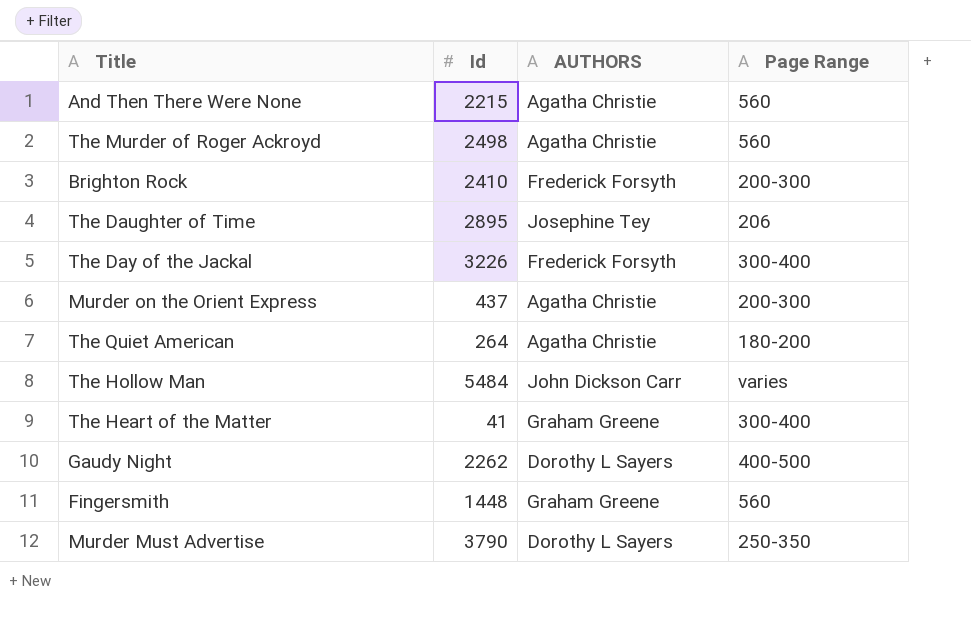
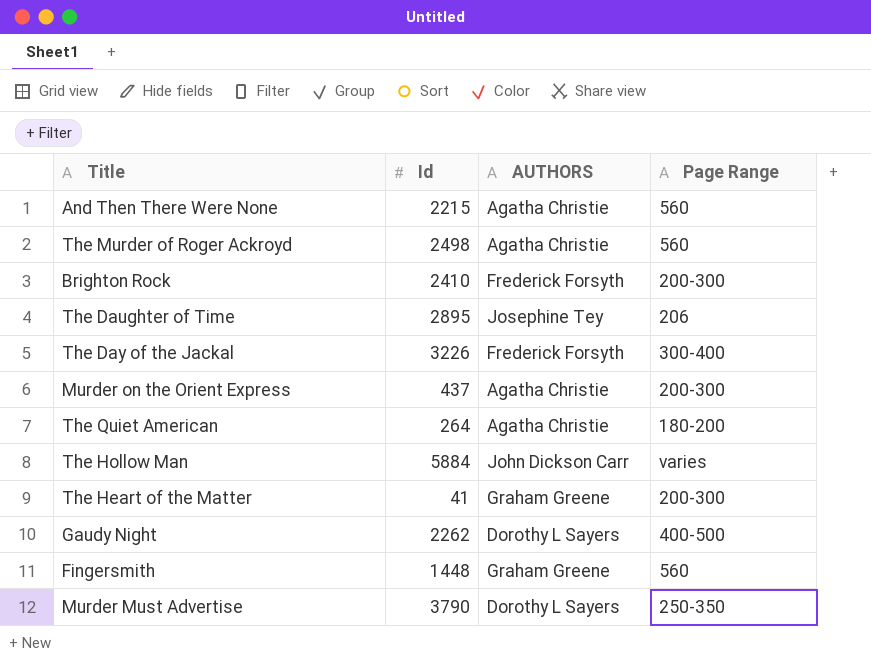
The Hollow Man | Id: 5484 -> 5884
The Heart of the Matter | Page Range: 300-400 -> 200-300

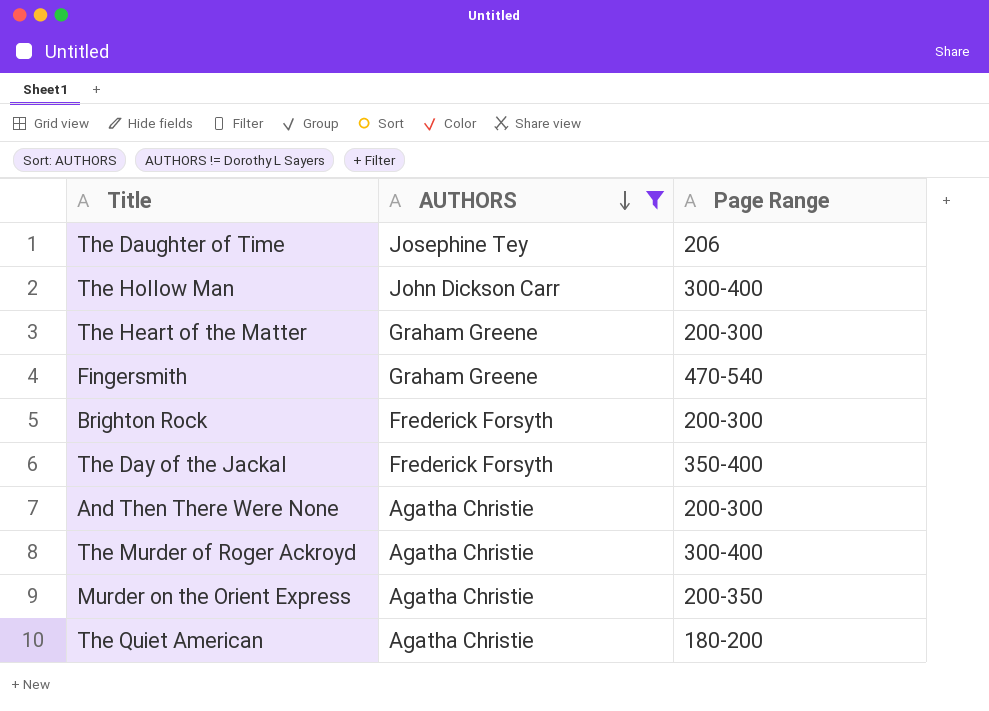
filter: none -> AUTHORS != Dorothy L Sayers
row order: none -> AUTHORS descending
column Id | position: 2 -> none
The Hollow Man | Page Range: varies -> 300-400
Fingersmith | Page Range: 560 -> 470-540
The Day of the Jackal | Page Range: 300-400 -> 350-400
And Then There Were None | Page Range: 560 -> 200-300
The Murder of Roger Ackroyd | Page Range: 560 -> 300-400
Murder on the Orient Express | Page Range: 200-300 -> 200-350

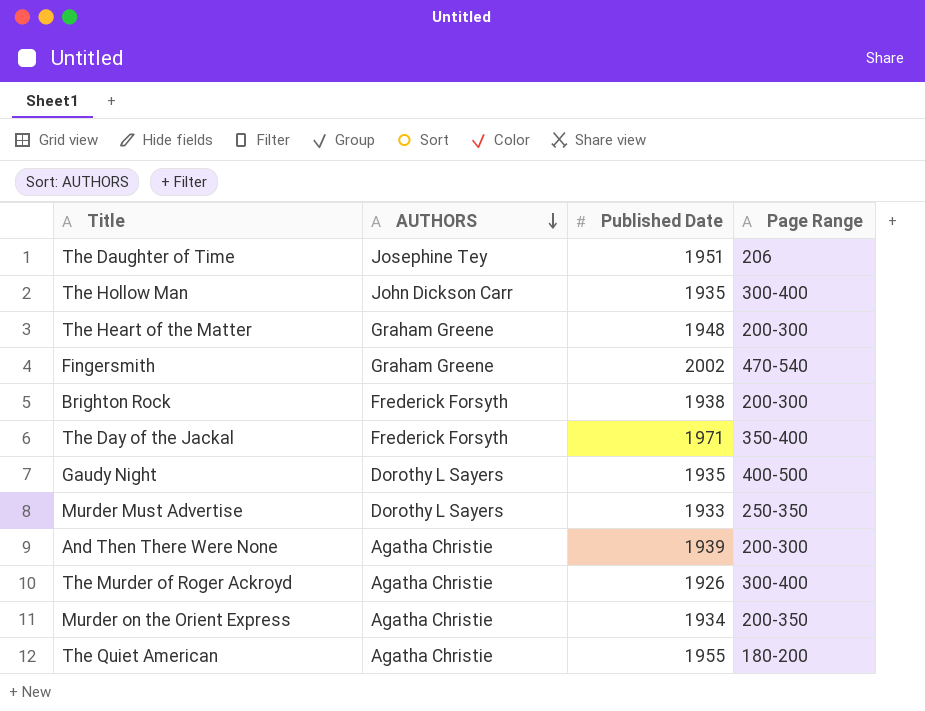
filter: AUTHORS != Dorothy L Sayers -> none
column Published Date | position: none -> 3

